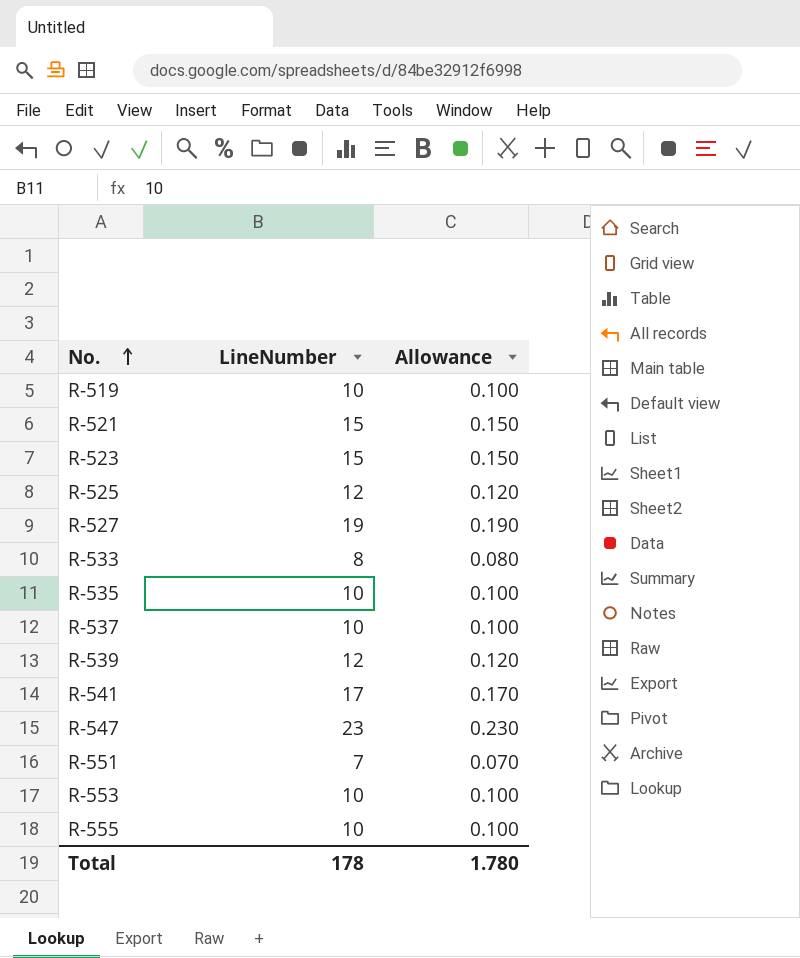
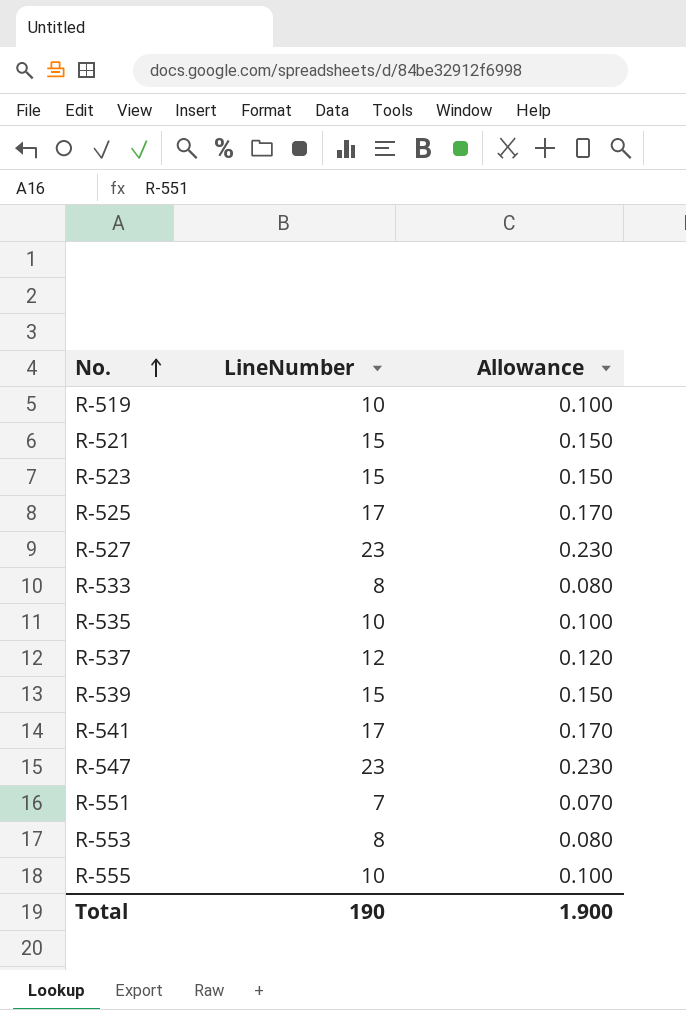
R-525 | LineNumber: 12 -> 17
R-525 | Allowance: 0.120 -> 0.170
R-527 | LineNumber: 19 -> 23
R-527 | Allowance: 0.190 -> 0.230
R-537 | LineNumber: 10 -> 12
R-537 | Allowance: 0.100 -> 0.120
R-539 | LineNumber: 12 -> 15
R-539 | Allowance: 0.120 -> 0.150
R-553 | LineNumber: 10 -> 8
R-553 | Allowance: 0.100 -> 0.080
Total | LineNumber: 178 -> 190
Total | Allowance: 1.780 -> 1.900

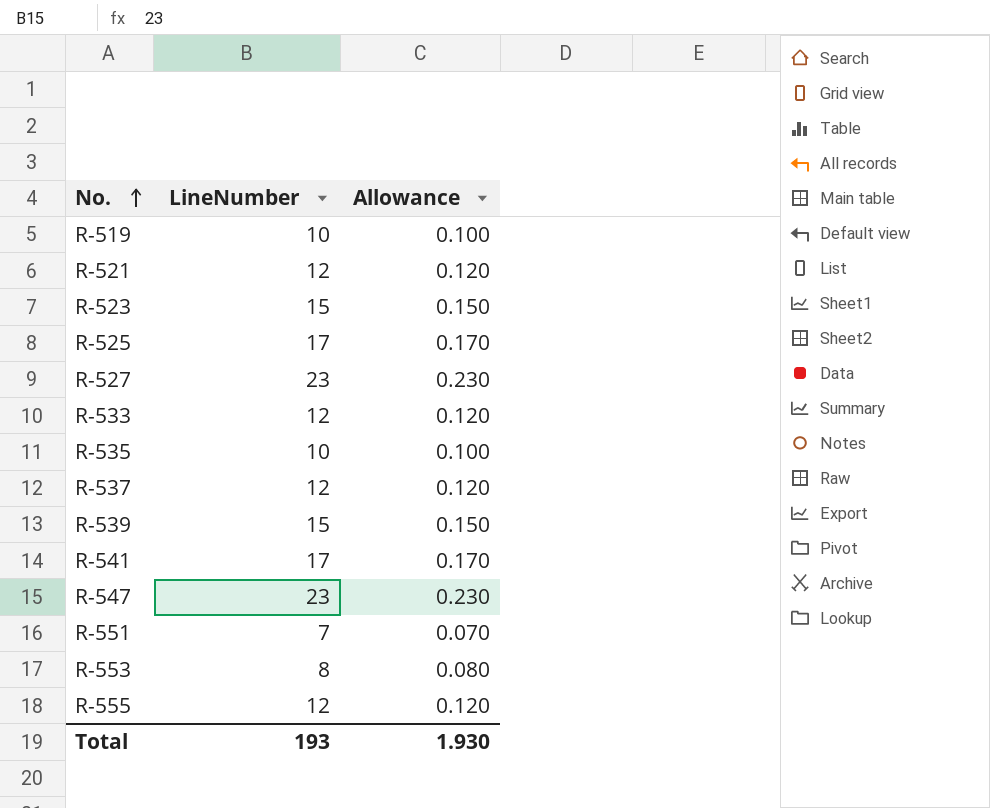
R-521 | LineNumber: 15 -> 12
R-521 | Allowance: 0.150 -> 0.120
R-533 | LineNumber: 8 -> 12
R-533 | Allowance: 0.080 -> 0.120
R-555 | LineNumber: 10 -> 12
R-555 | Allowance: 0.100 -> 0.120
Total | LineNumber: 190 -> 193
Total | Allowance: 1.900 -> 1.930

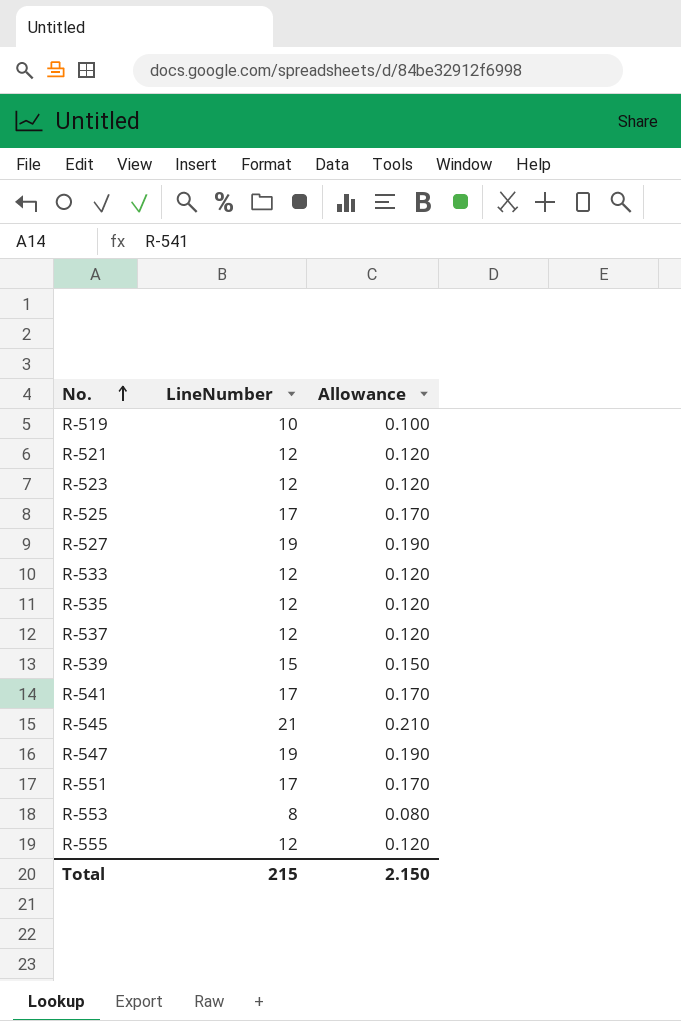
R-523 | LineNumber: 15 -> 12
R-523 | Allowance: 0.150 -> 0.120
R-527 | LineNumber: 23 -> 19
R-527 | Allowance: 0.230 -> 0.190
R-535 | LineNumber: 10 -> 12
R-535 | Allowance: 0.100 -> 0.120
row R-545: none -> 21 | 0.210
R-547 | LineNumber: 23 -> 19
R-547 | Allowance: 0.230 -> 0.190
R-551 | LineNumber: 7 -> 17
R-551 | Allowance: 0.070 -> 0.170
Total | LineNumber: 193 -> 215
Total | Allowance: 1.930 -> 2.150

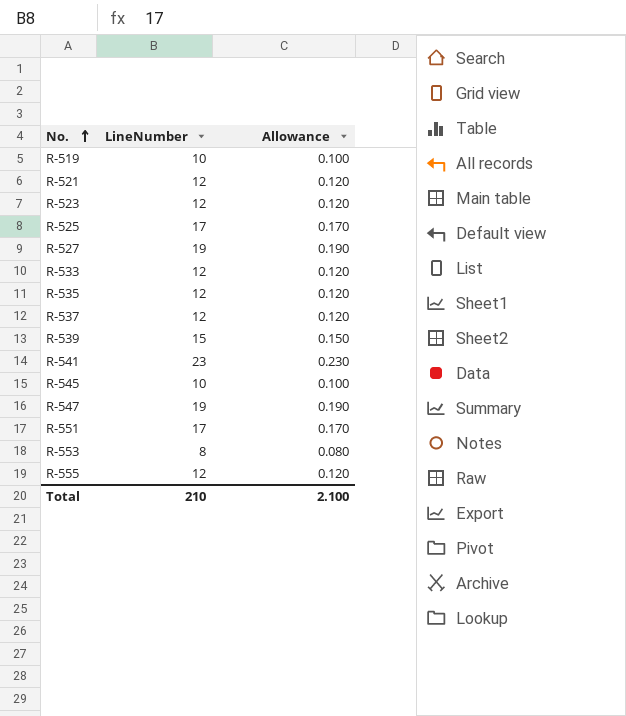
R-541 | LineNumber: 17 -> 23
R-541 | Allowance: 0.170 -> 0.230
R-545 | LineNumber: 21 -> 10
R-545 | Allowance: 0.210 -> 0.100
Total | LineNumber: 215 -> 210
Total | Allowance: 2.150 -> 2.100

